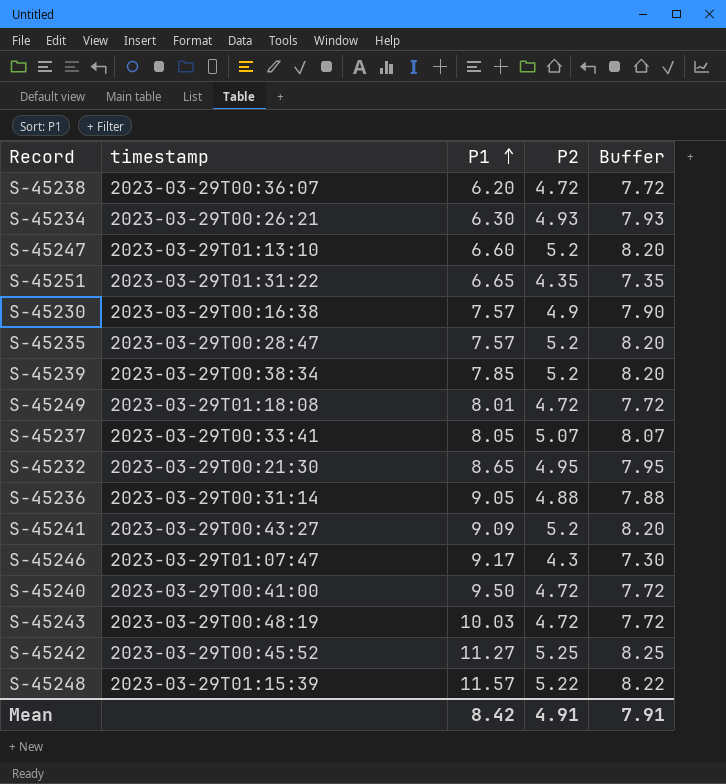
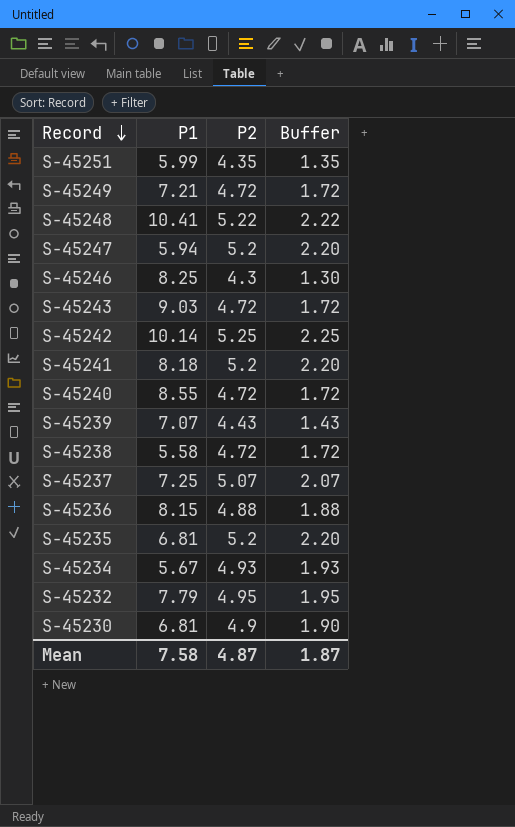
row order: P1 ascending -> Record descending
column timestamp | position: 2 -> none
column Buffer | formula: [P2] + 3 -> [P2] - 3
S-45251 | P1: 6.65 -> 5.99
S-45249 | P1: 8.01 -> 7.21
S-45248 | P1: 11.57 -> 10.41
S-45247 | P1: 6.60 -> 5.94
S-45246 | P1: 9.17 -> 8.25
S-45243 | P1: 10.03 -> 9.03
S-45242 | P1: 11.27 -> 10.14
S-45241 | P1: 9.09 -> 8.18
S-45240 | P1: 9.50 -> 8.55
S-45239 | P1: 7.85 -> 7.07
S-45239 | P2: 5.2 -> 4.43
S-45238 | P1: 6.20 -> 5.58
S-45237 | P1: 8.05 -> 7.25
S-45236 | P1: 9.05 -> 8.15
S-45235 | P1: 7.57 -> 6.81
S-45234 | P1: 6.30 -> 5.67
S-45232 | P1: 8.65 -> 7.79
S-45230 | P1: 7.57 -> 6.81
Mean | P1: 8.42 -> 7.58
Mean | P2: 4.91 -> 4.87
Mean | Buffer: 7.91 -> 1.87

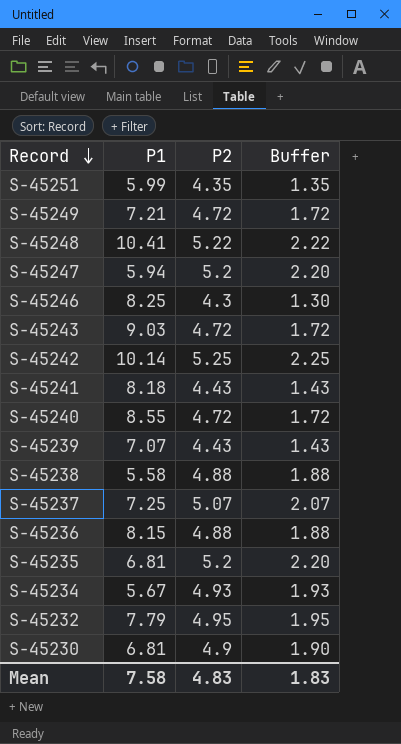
S-45241 | P2: 5.2 -> 4.43
S-45241 | Buffer: 2.20 -> 1.43
S-45238 | P2: 4.72 -> 4.88
S-45238 | Buffer: 1.72 -> 1.88
Mean | P2: 4.87 -> 4.83
Mean | Buffer: 1.87 -> 1.83

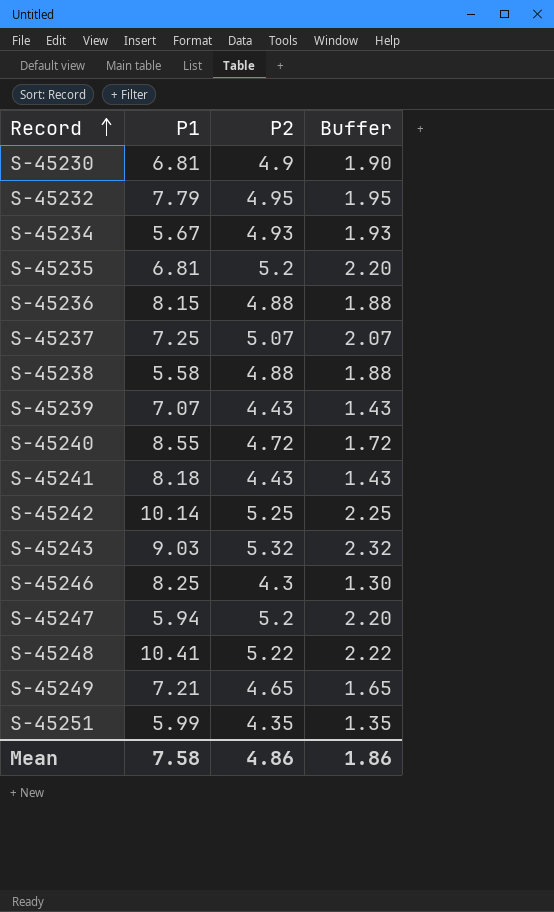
row order: Record descending -> Record ascending
S-45243 | P2: 4.72 -> 5.32
S-45243 | Buffer: 1.72 -> 2.32
S-45249 | P2: 4.72 -> 4.65
S-45249 | Buffer: 1.72 -> 1.65
Mean | P2: 4.83 -> 4.86
Mean | Buffer: 1.83 -> 1.86

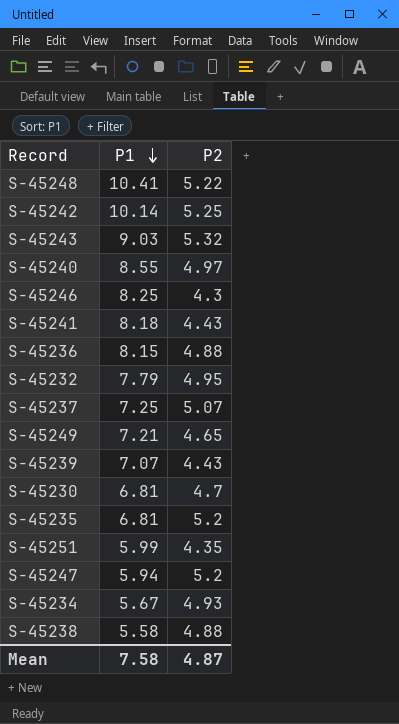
row order: Record ascending -> P1 descending
column Buffer | formula: [P2] - 3 -> none
S-45240 | P2: 4.72 -> 4.97
S-45230 | P2: 4.9 -> 4.7
Mean | P2: 4.86 -> 4.87

